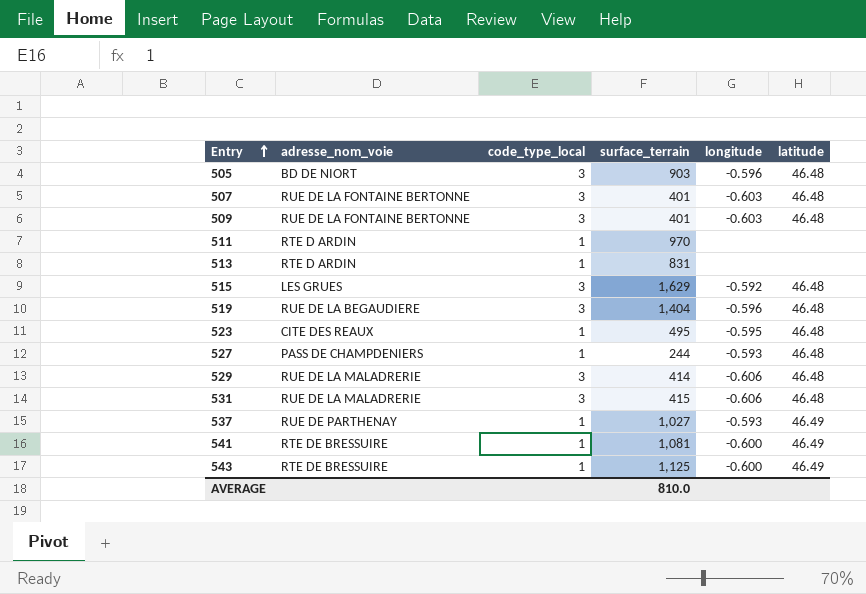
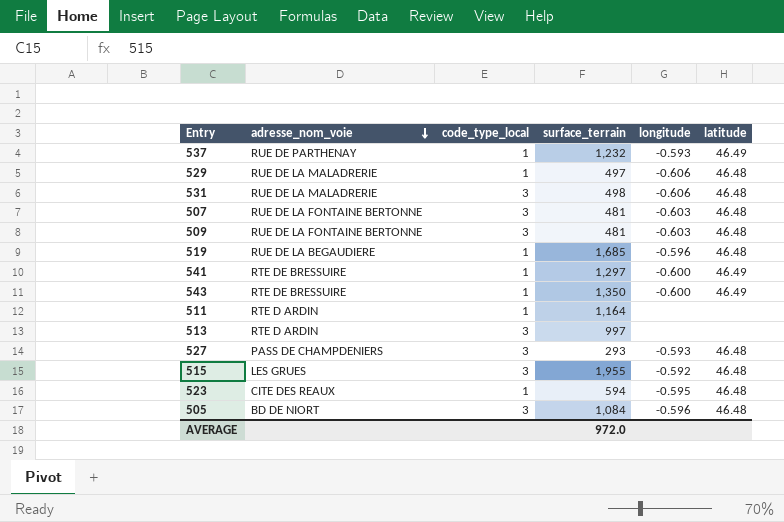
row order: Entry ascending -> adresse_nom_voie descending
537 | surface_terrain: 1,027 -> 1,232
529 | code_type_local: 3 -> 1
529 | surface_terrain: 414 -> 497
531 | surface_terrain: 415 -> 498
507 | surface_terrain: 401 -> 481
509 | surface_terrain: 401 -> 481
519 | code_type_local: 3 -> 1
519 | surface_terrain: 1,404 -> 1,685
541 | surface_terrain: 1,081 -> 1,297
543 | surface_terrain: 1,125 -> 1,350
511 | surface_terrain: 970 -> 1,164
513 | code_type_local: 1 -> 3
513 | surface_terrain: 831 -> 997
527 | code_type_local: 1 -> 3
527 | surface_terrain: 244 -> 293
515 | surface_terrain: 1,629 -> 1,955
523 | surface_terrain: 495 -> 594
505 | surface_terrain: 903 -> 1,084
AVERAGE | surface_terrain: 810.0 -> 972.0

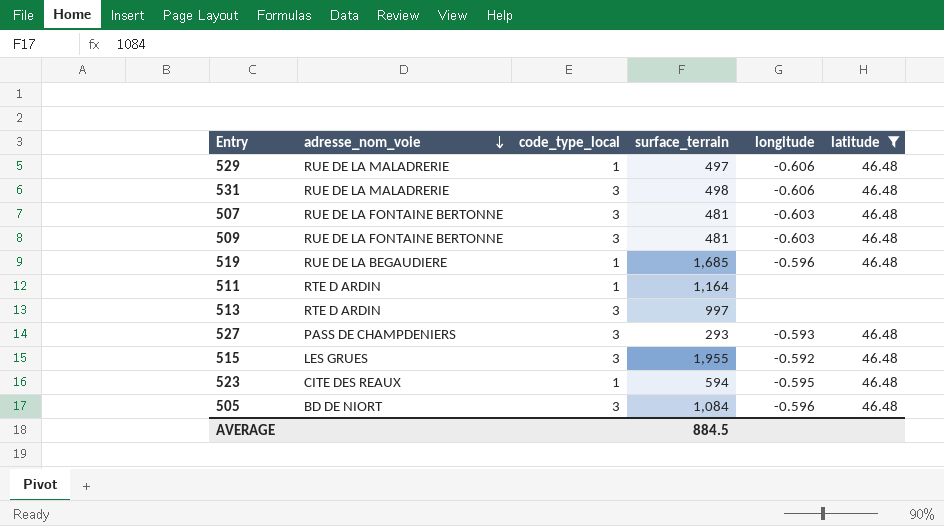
filter: none -> latitude != 46.49
AVERAGE | surface_terrain: 972.0 -> 884.5

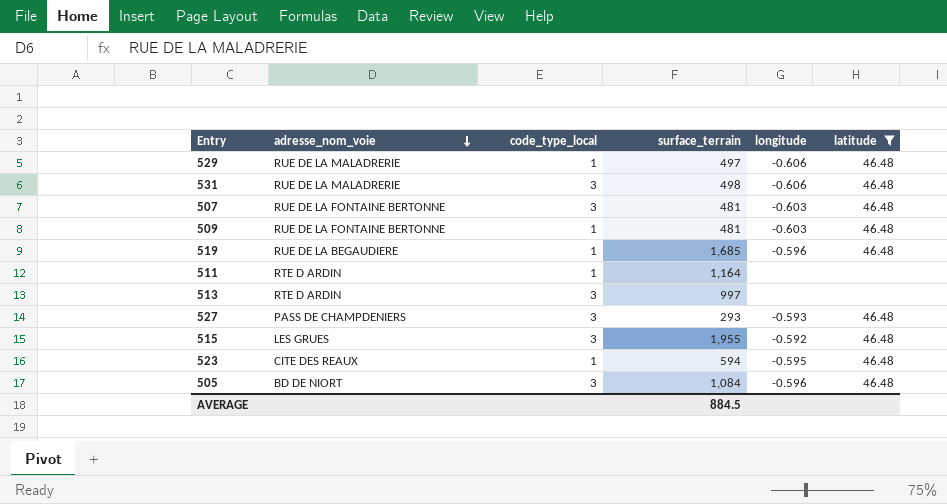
509 | code_type_local: 3 -> 1

